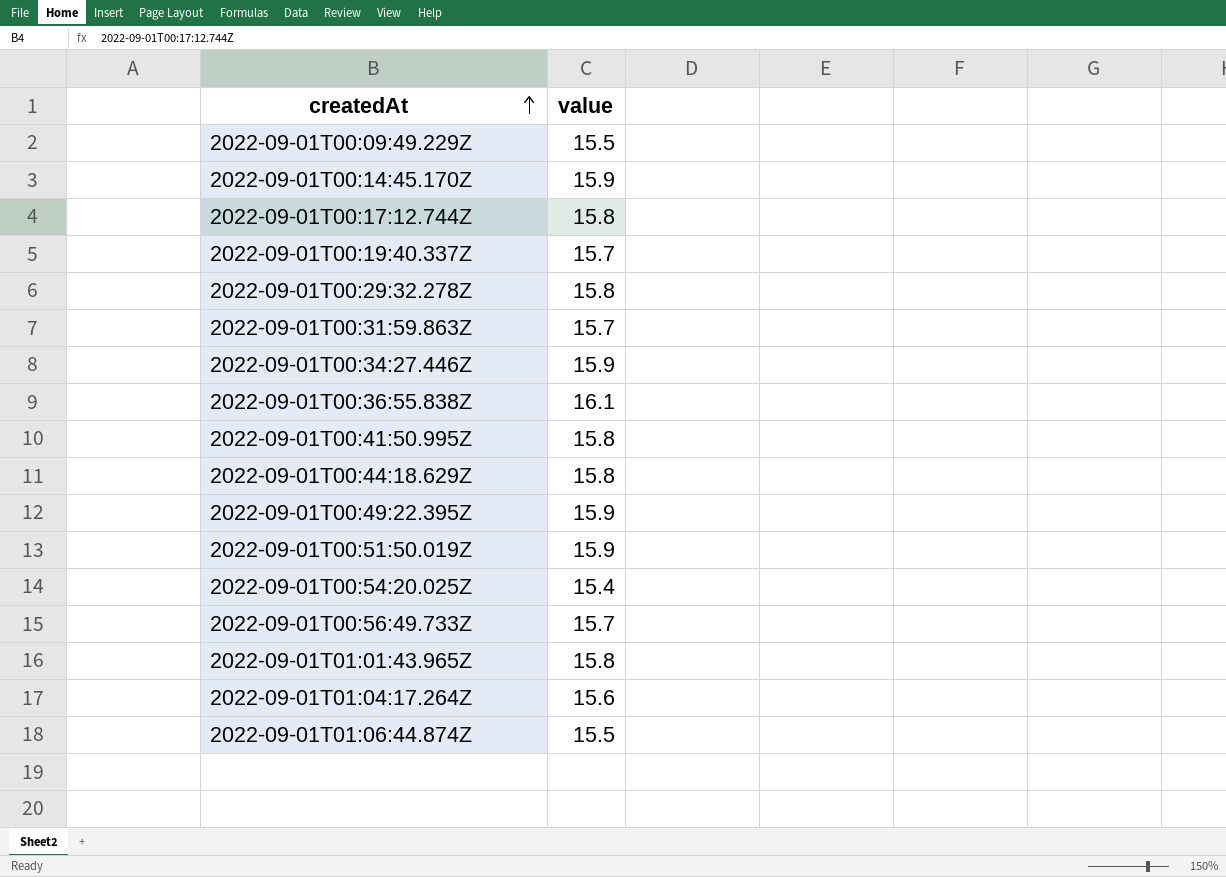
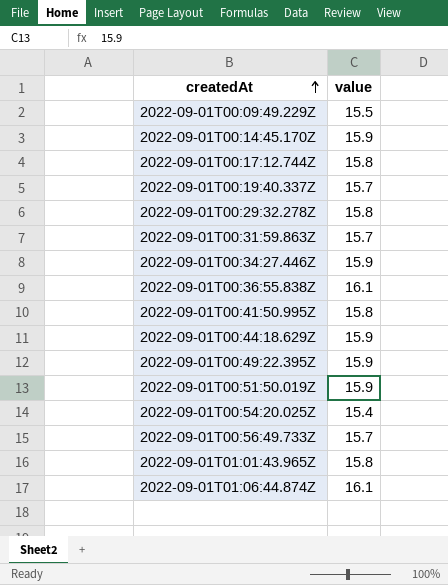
row 2022-09-01T01:04:17.264Z: 15.6 -> none
2022-09-01T00:44:18.629Z | value: 15.8 -> 15.9
2022-09-01T01:06:44.874Z | value: 15.5 -> 16.1

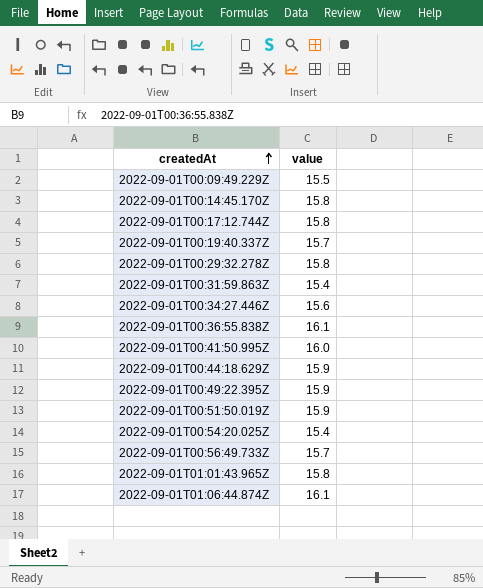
2022-09-01T00:14:45.170Z | value: 15.9 -> 15.8
2022-09-01T00:31:59.863Z | value: 15.7 -> 15.4
2022-09-01T00:34:27.446Z | value: 15.9 -> 15.6
2022-09-01T00:41:50.995Z | value: 15.8 -> 16.0

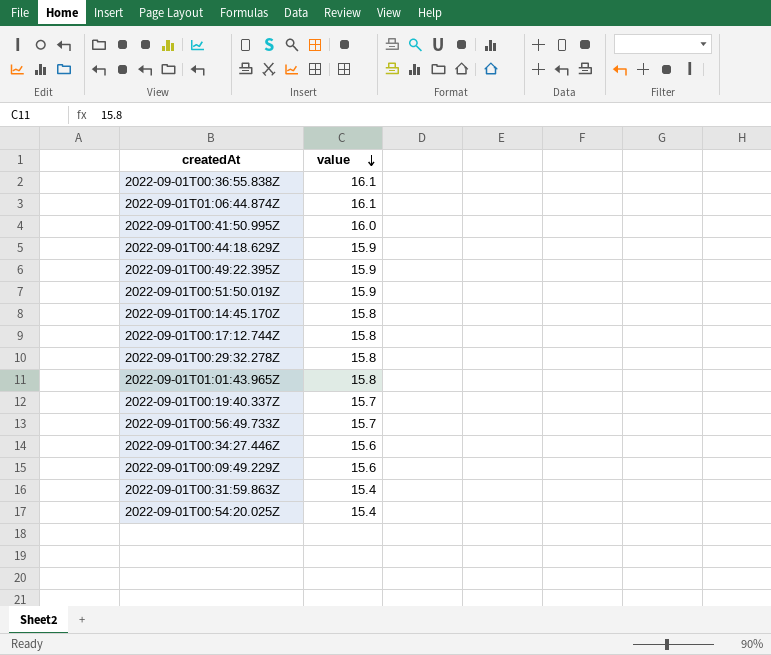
row order: createdAt ascending -> value descending
2022-09-01T00:09:49.229Z | value: 15.5 -> 15.6

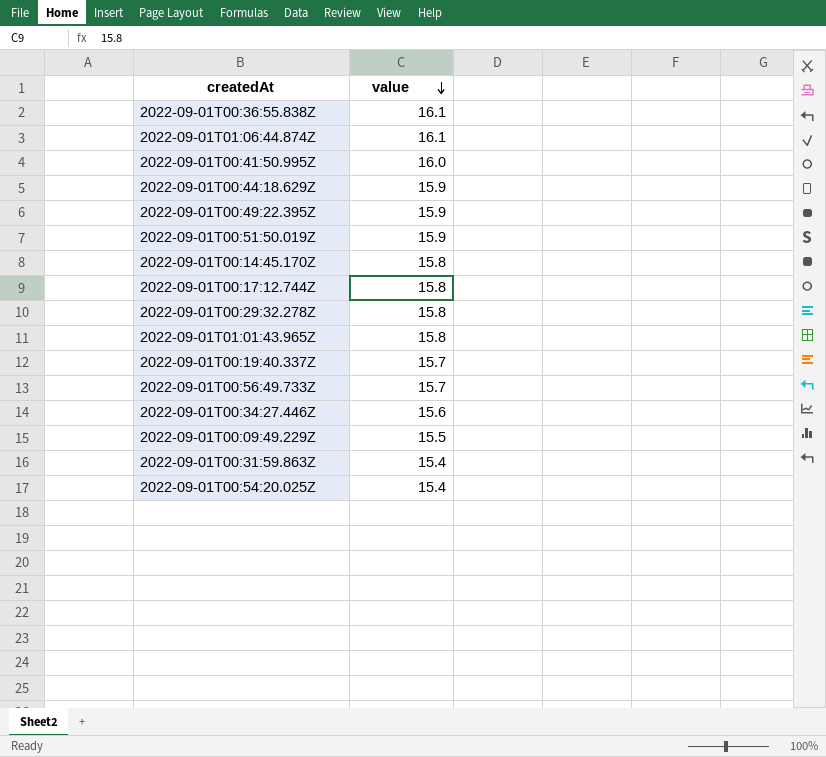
2022-09-01T00:09:49.229Z | value: 15.6 -> 15.5

